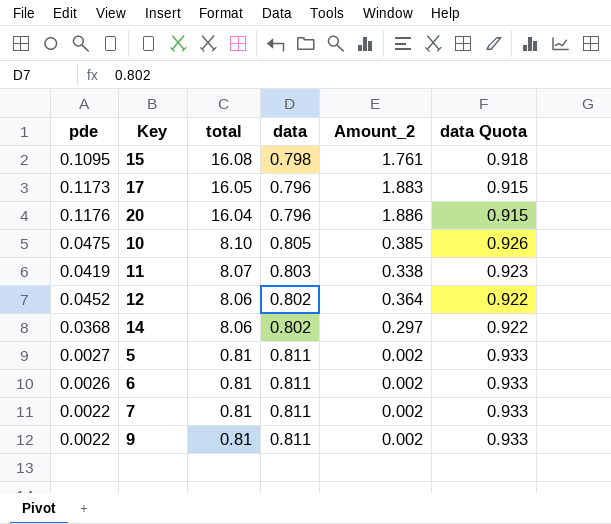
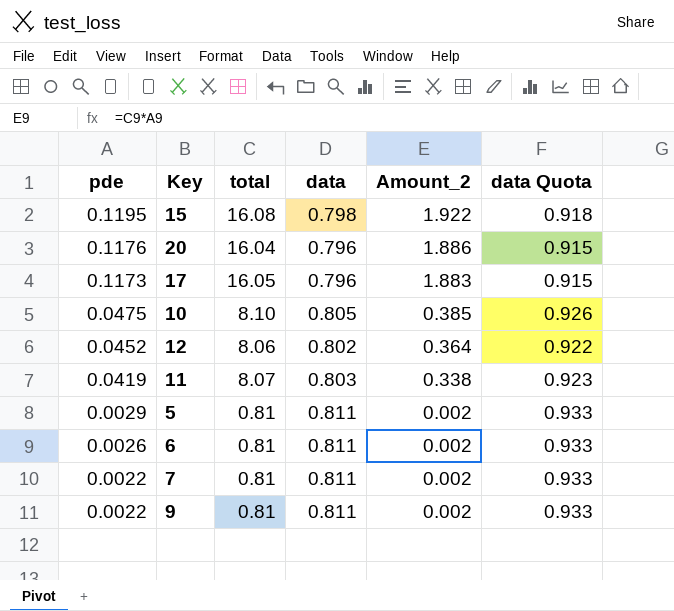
row order: total descending -> pde descending
row 14: 0.0368 | 8.06 | 0.802 | 0.297 | 0.922 -> none
15 | pde: 0.1095 -> 0.1195
15 | Amount_2: 1.761 -> 1.922
5 | pde: 0.0027 -> 0.0029

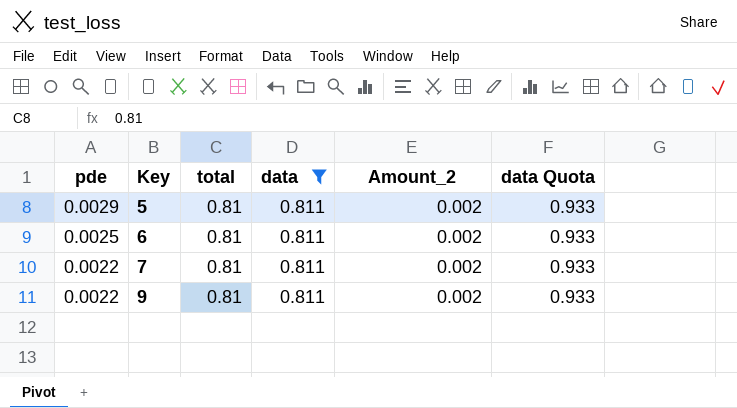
filter: none -> data = 0.811
6 | pde: 0.0026 -> 0.0025

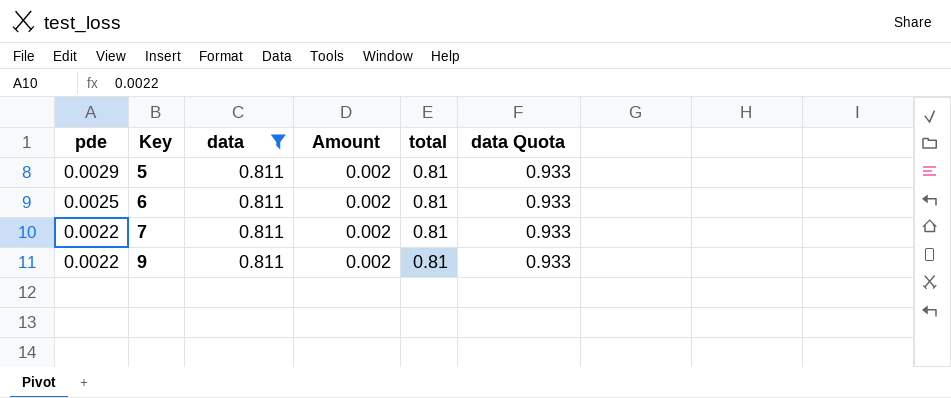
column name: Amount_2 -> Amount
column total | position: 3 -> 5

